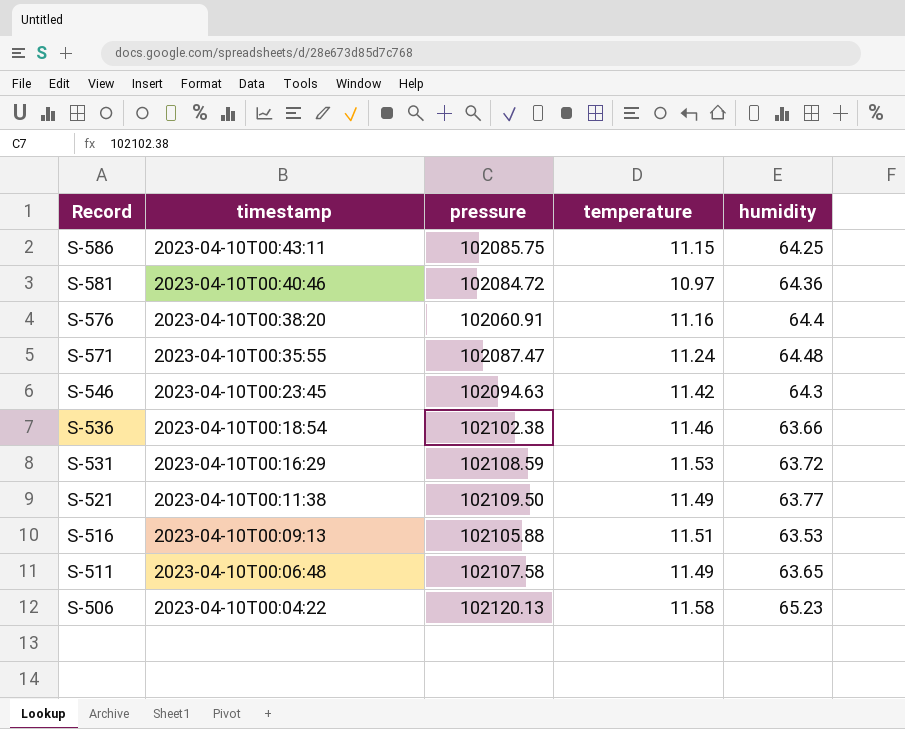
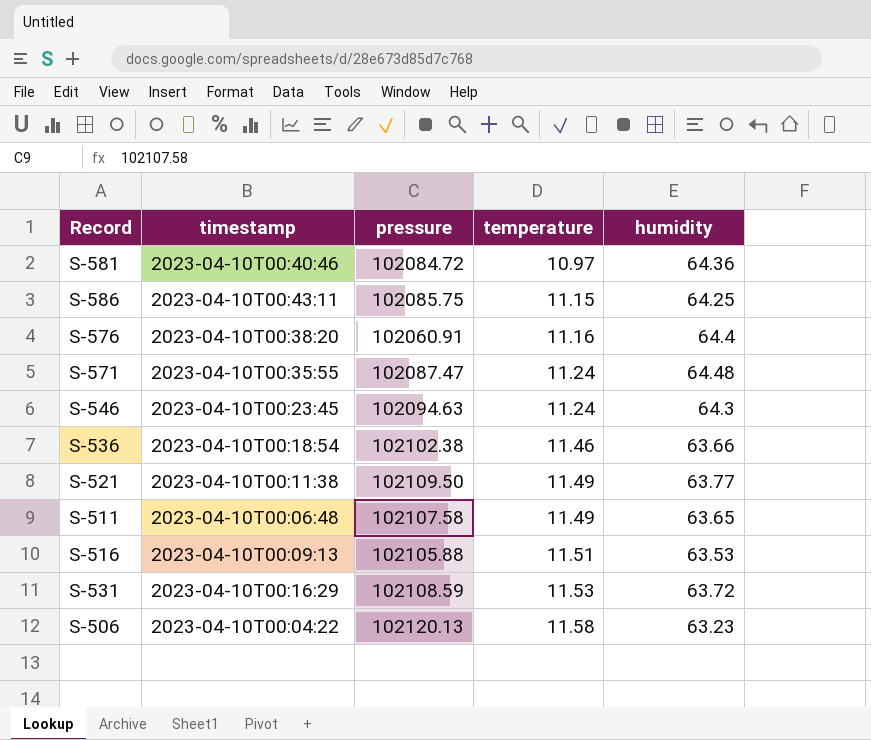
row order: Record descending -> temperature ascending
S-546 | temperature: 11.42 -> 11.24
S-506 | humidity: 65.23 -> 63.23

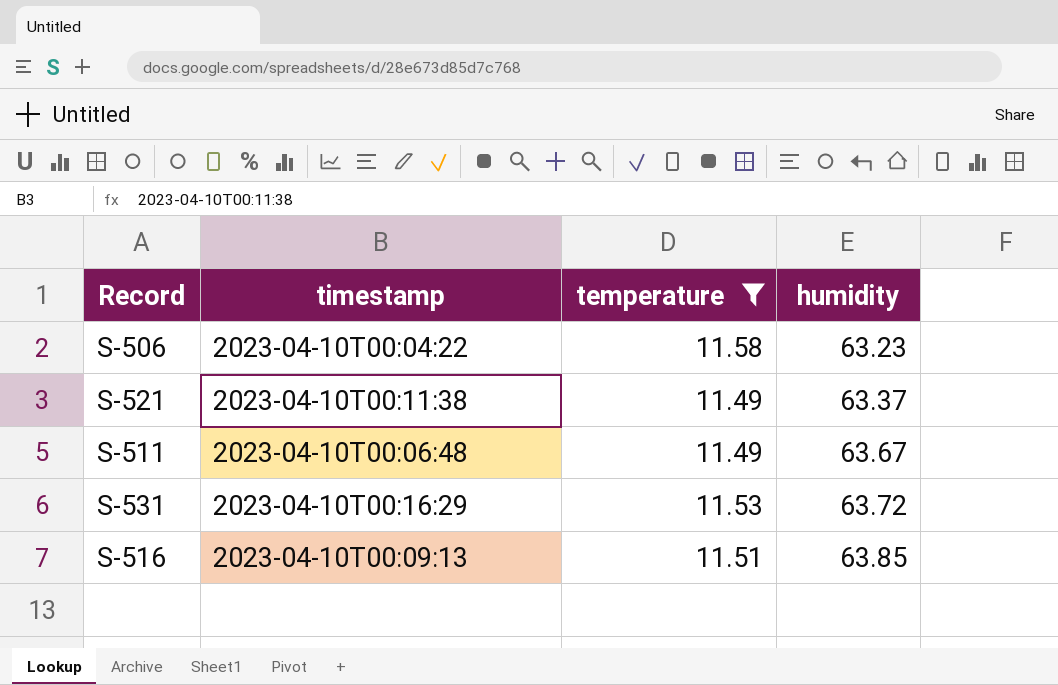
filter: none -> temperature >= 11.49
row order: temperature ascending -> humidity ascending
column pressure | position: 3 -> none
S-521 | humidity: 63.77 -> 63.37
S-511 | humidity: 63.65 -> 63.67
S-516 | humidity: 63.53 -> 63.85

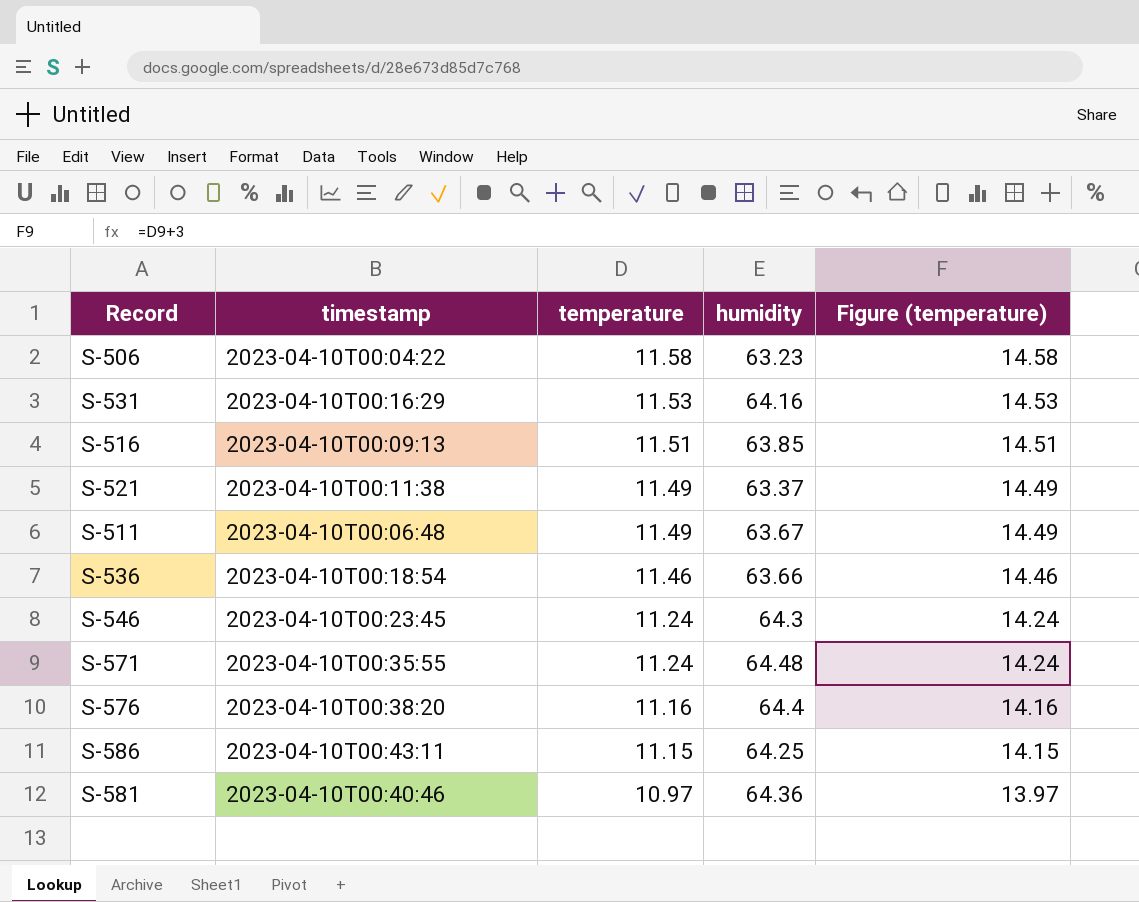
filter: temperature >= 11.49 -> none
row order: humidity ascending -> temperature descending
column Figure (temperature) | formula: none -> [temperature] + 3
S-531 | humidity: 63.72 -> 64.16

